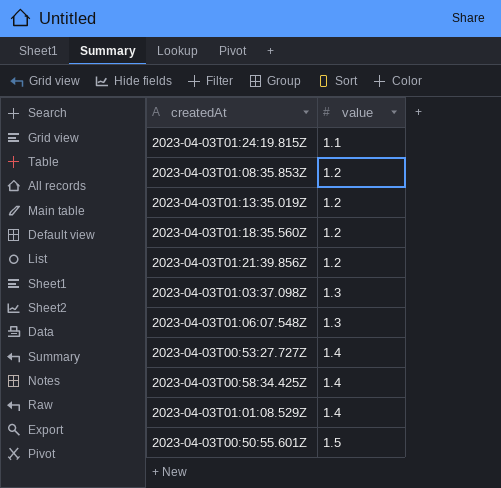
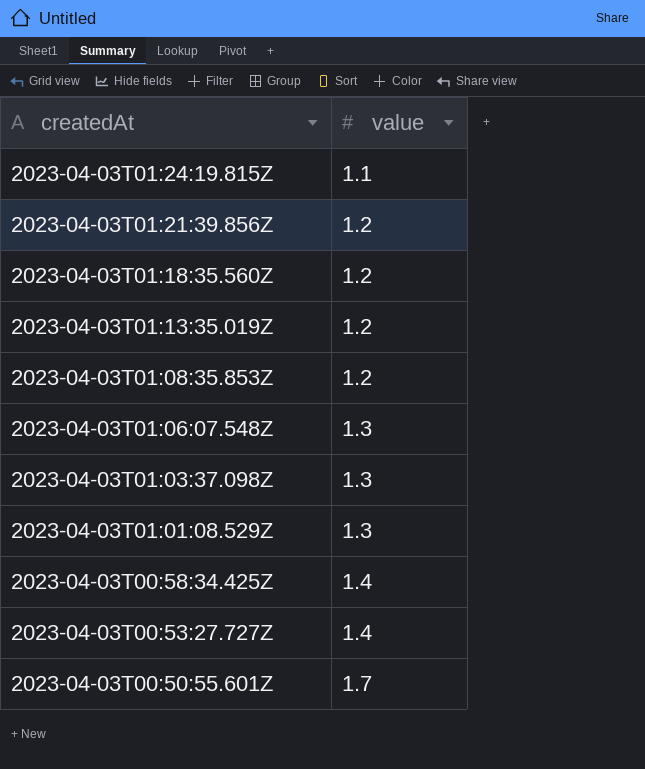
row order: value ascending -> createdAt descending
2023-04-03T01:01:08.529Z | value: 1.4 -> 1.3
2023-04-03T00:50:55.601Z | value: 1.5 -> 1.7

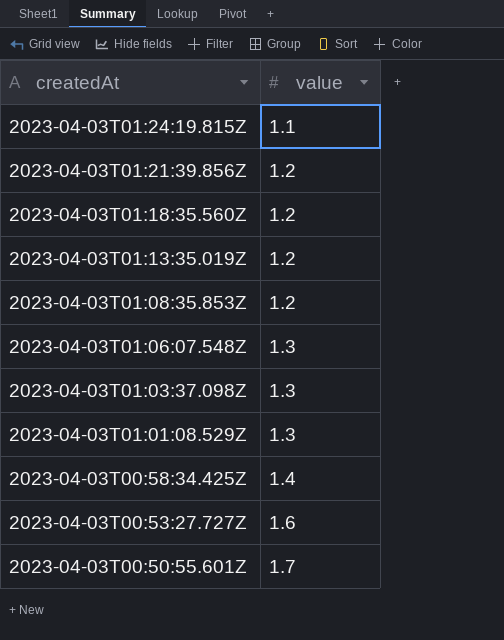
2023-04-03T00:53:27.727Z | value: 1.4 -> 1.6

